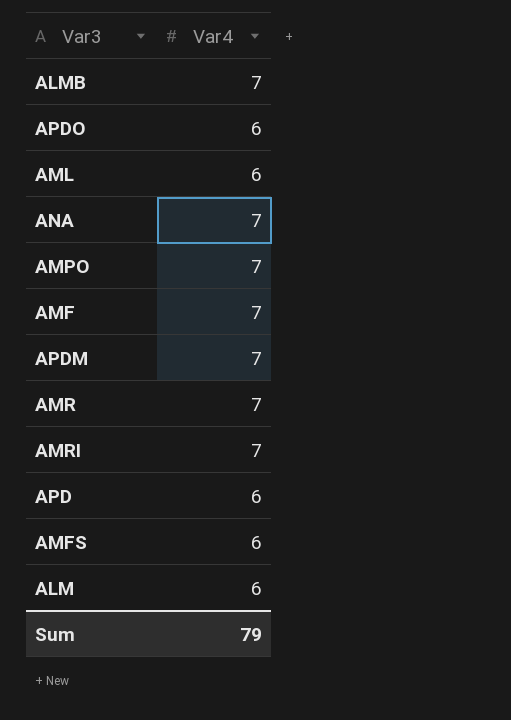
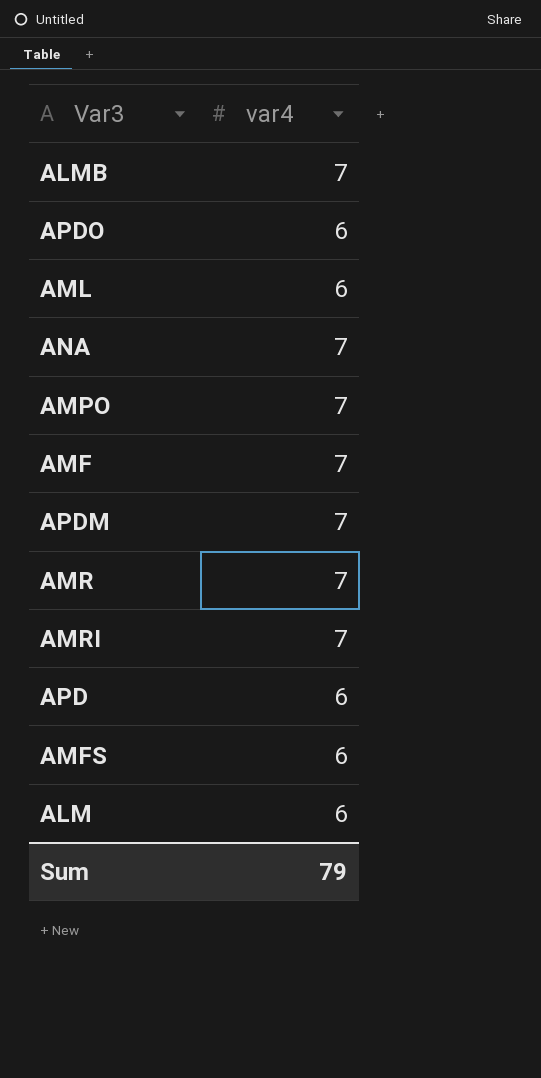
column name: Var4 -> var4

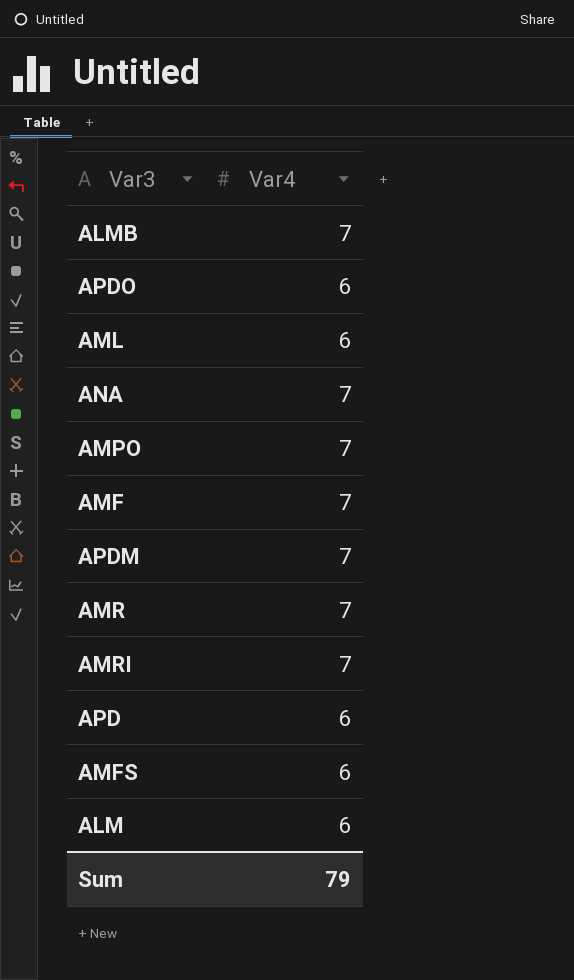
column name: var4 -> Var4

